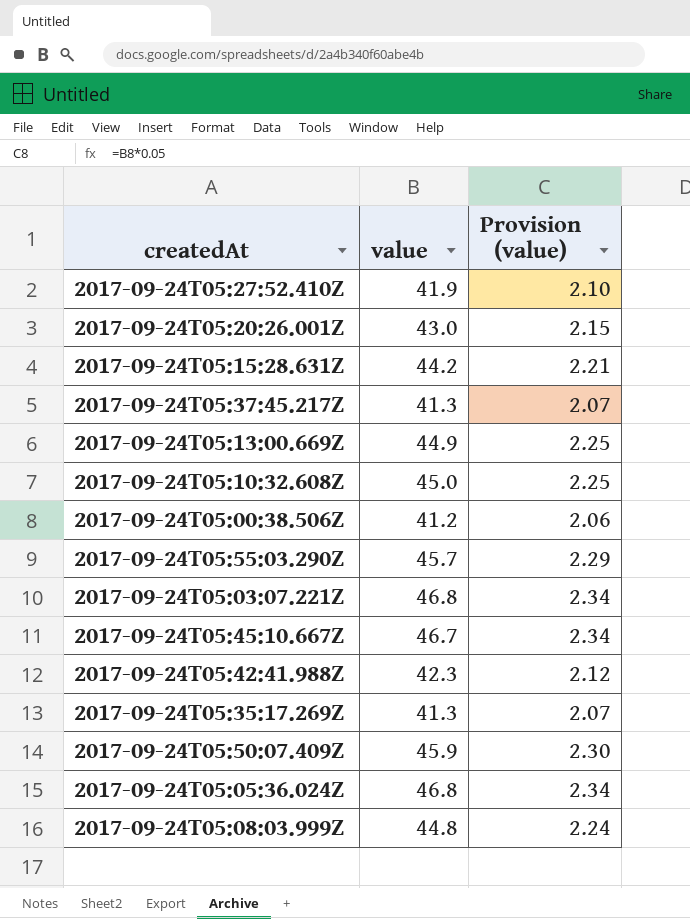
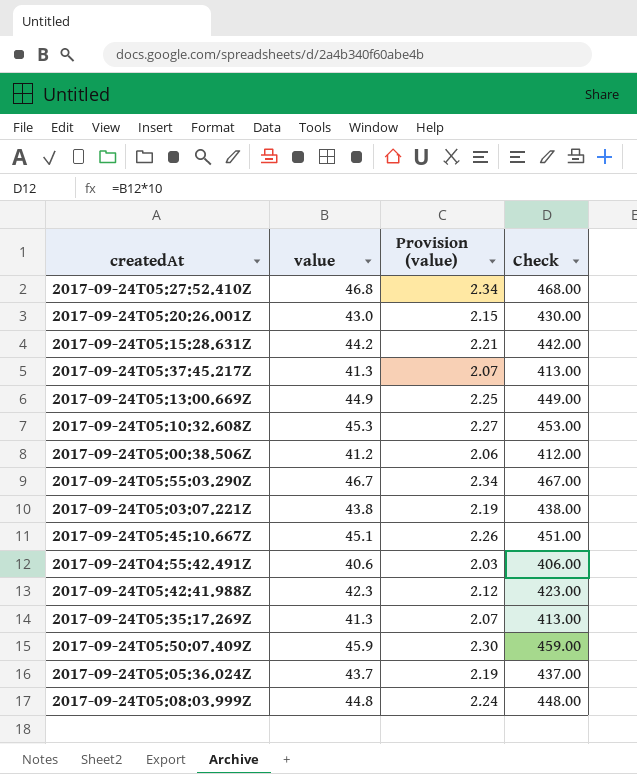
column Check | formula: none -> [value] * 10
2017-09-24T05:27:52.410Z | value: 41.9 -> 46.8
2017-09-24T05:27:52.410Z | Provision (value): 2.10 -> 2.34
2017-09-24T05:10:32.608Z | value: 45.0 -> 45.3
2017-09-24T05:10:32.608Z | Provision (value): 2.25 -> 2.27
2017-09-24T05:55:03.290Z | value: 45.7 -> 46.7
2017-09-24T05:55:03.290Z | Provision (value): 2.29 -> 2.34
2017-09-24T05:03:07.221Z | value: 46.8 -> 43.8
2017-09-24T05:03:07.221Z | Provision (value): 2.34 -> 2.19
2017-09-24T05:45:10.667Z | value: 46.7 -> 45.1
2017-09-24T05:45:10.667Z | Provision (value): 2.34 -> 2.26
row 2017-09-24T04:55:42.491Z: none -> 40.6 | 2.03 | 406.00
2017-09-24T05:05:36.024Z | value: 46.8 -> 43.7
2017-09-24T05:05:36.024Z | Provision (value): 2.34 -> 2.19

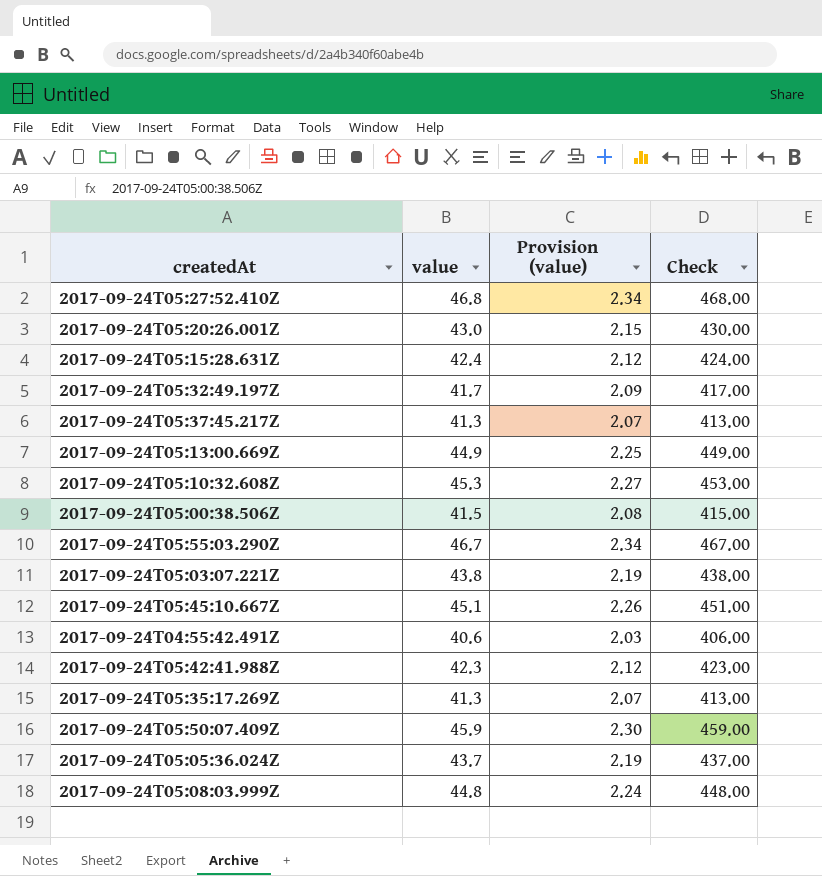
2017-09-24T05:15:28.631Z | value: 44.2 -> 42.4
2017-09-24T05:15:28.631Z | Provision (value): 2.21 -> 2.12
2017-09-24T05:15:28.631Z | Check: 442.00 -> 424.00
row 2017-09-24T05:32:49.197Z: none -> 41.7 | 2.09 | 417.00
2017-09-24T05:00:38.506Z | value: 41.2 -> 41.5
2017-09-24T05:00:38.506Z | Provision (value): 2.06 -> 2.08
2017-09-24T05:00:38.506Z | Check: 412.00 -> 415.00

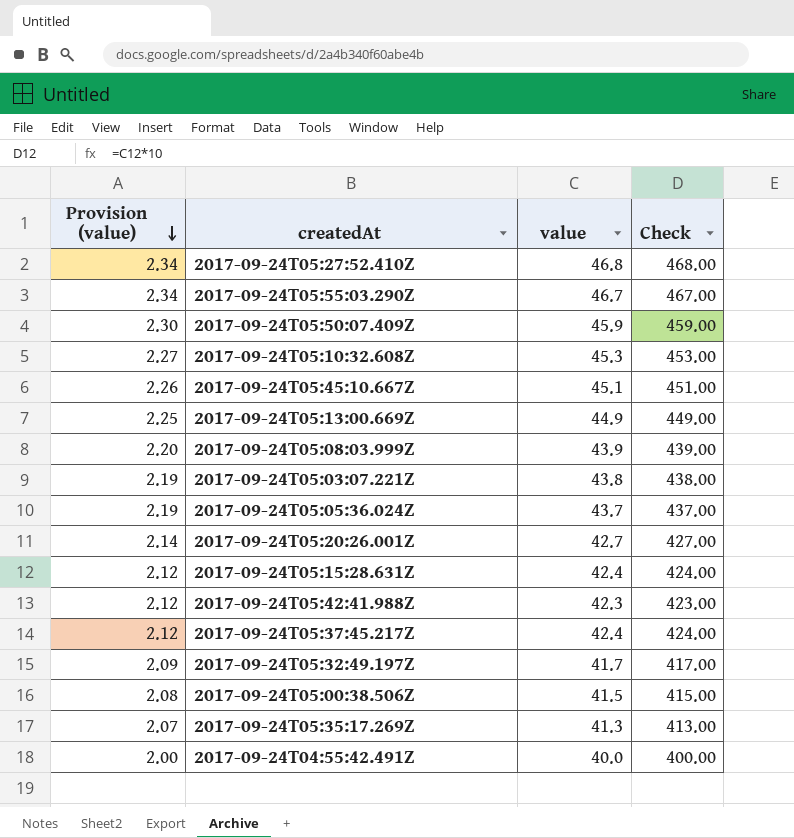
row order: none -> Provision (value) descending
column Provision (value) | position: 3 -> 1
2017-09-24T05:08:03.999Z | Provision (value): 2.24 -> 2.20
2017-09-24T05:08:03.999Z | value: 44.8 -> 43.9
2017-09-24T05:08:03.999Z | Check: 448.00 -> 439.00
2017-09-24T05:20:26.001Z | Provision (value): 2.15 -> 2.14
2017-09-24T05:20:26.001Z | value: 43.0 -> 42.7
2017-09-24T05:20:26.001Z | Check: 430.00 -> 427.00
2017-09-24T05:37:45.217Z | Provision (value): 2.07 -> 2.12
2017-09-24T05:37:45.217Z | value: 41.3 -> 42.4
2017-09-24T05:37:45.217Z | Check: 413.00 -> 424.00
2017-09-24T04:55:42.491Z | Provision (value): 2.03 -> 2.00
2017-09-24T04:55:42.491Z | value: 40.6 -> 40.0
2017-09-24T04:55:42.491Z | Check: 406.00 -> 400.00

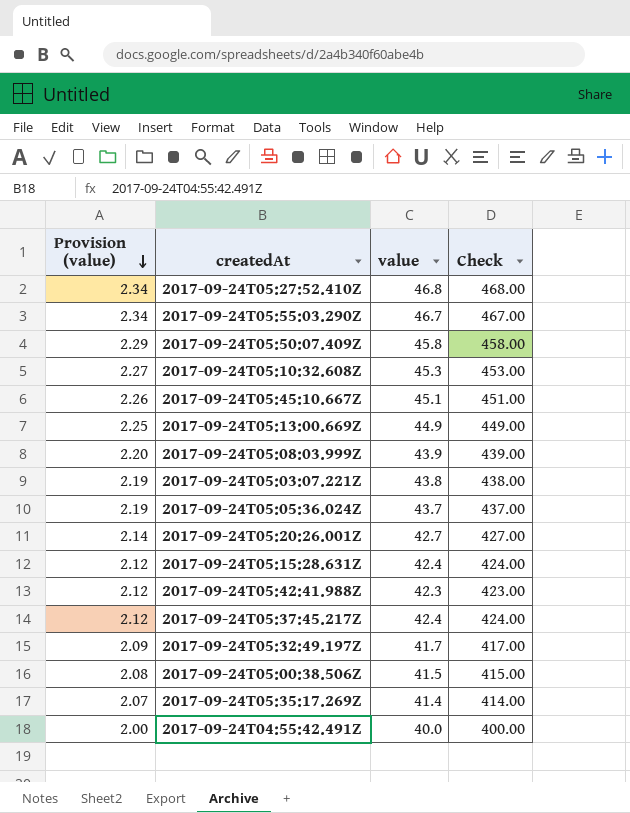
2017-09-24T05:50:07.409Z | Provision (value): 2.30 -> 2.29
2017-09-24T05:50:07.409Z | value: 45.9 -> 45.8
2017-09-24T05:50:07.409Z | Check: 459.00 -> 458.00
2017-09-24T05:35:17.269Z | value: 41.3 -> 41.4
2017-09-24T05:35:17.269Z | Check: 413.00 -> 414.00

